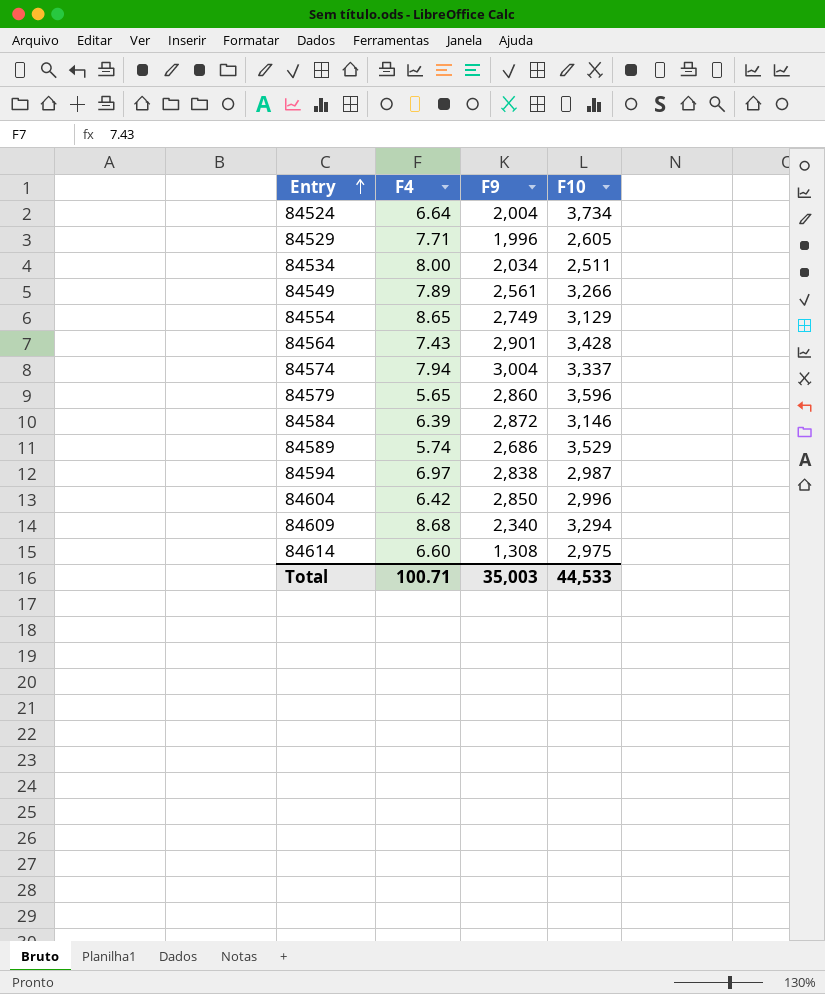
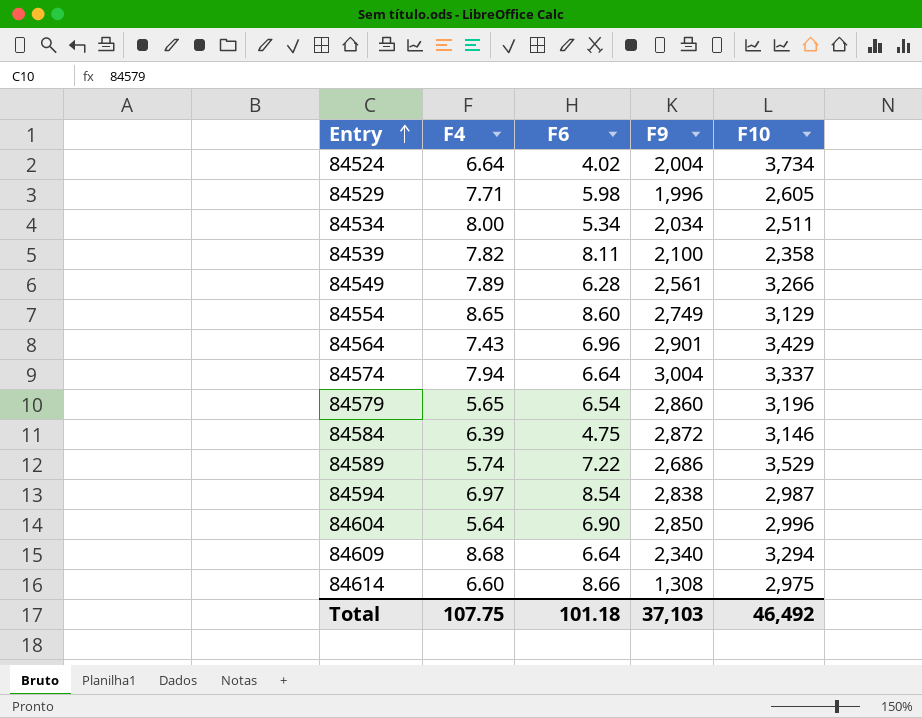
column F6 | position: none -> 3
row 84539: none -> 7.82 | 8.11 | 2,100 | 2,358
84564 | F10: 3,428 -> 3,429
84579 | F10: 3,596 -> 3,196
84604 | F4: 6.42 -> 5.64
Total | F4: 100.71 -> 107.75
Total | F9: 35,003 -> 37,103
Total | F10: 44,533 -> 46,492

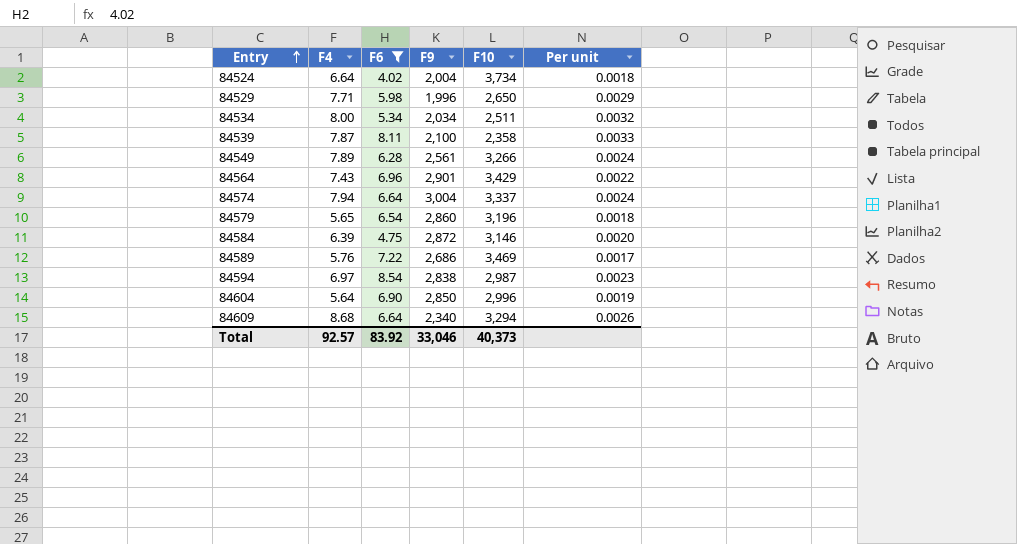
filter: none -> F6 <= 8.54
column Per unit | formula: none -> [F4] / [F10]
84529 | F10: 2,605 -> 2,650
84539 | F4: 7.82 -> 7.87
84589 | F4: 5.74 -> 5.76
84589 | F10: 3,529 -> 3,469
Total | F4: 107.75 -> 92.57
Total | F6: 101.18 -> 83.92
Total | F9: 37,103 -> 33,046
Total | F10: 46,492 -> 40,373

